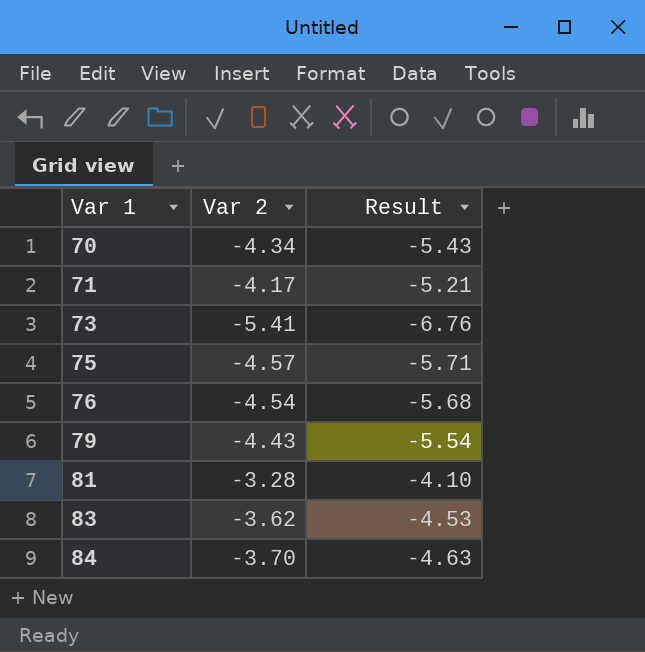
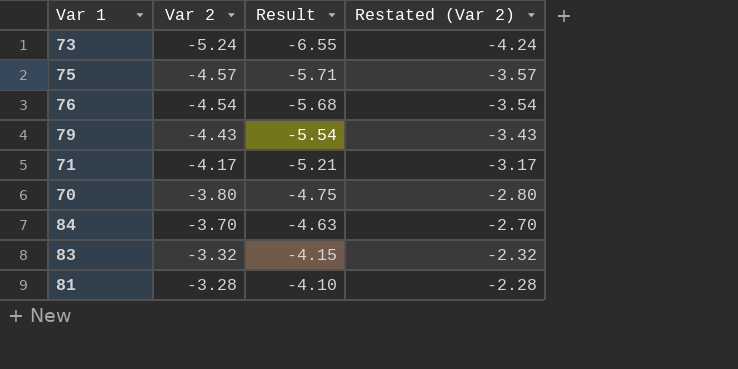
row order: Var 1 ascending -> Var 2 ascending
column Restated (Var 2) | formula: none -> [Var 2] + 1
73 | Var 2: -5.41 -> -5.24
73 | Result: -6.76 -> -6.55
70 | Var 2: -4.34 -> -3.80
70 | Result: -5.43 -> -4.75
83 | Var 2: -3.62 -> -3.32
83 | Result: -4.53 -> -4.15

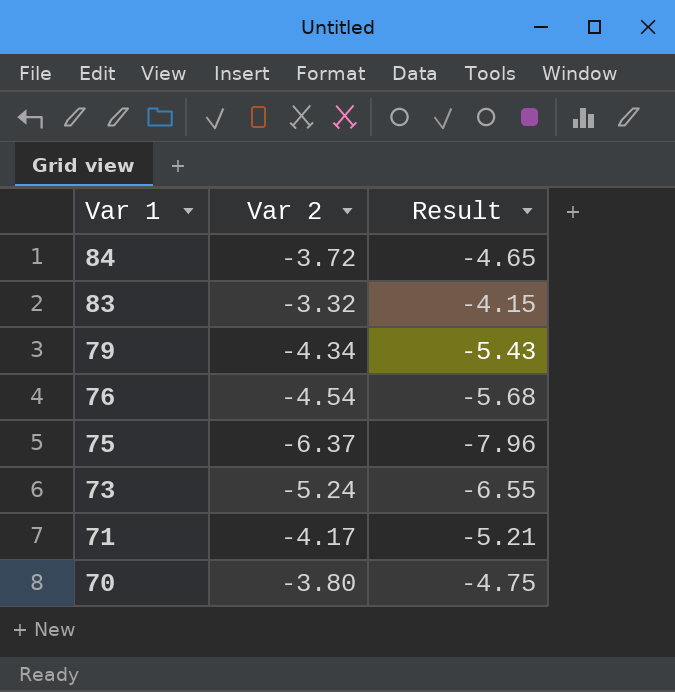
row order: Var 2 ascending -> Var 1 descending
column Restated (Var 2) | formula: [Var 2] + 1 -> none
row 81: -3.28 | -4.10 | -2.28 -> none
84 | Var 2: -3.70 -> -3.72
84 | Result: -4.63 -> -4.65
79 | Var 2: -4.43 -> -4.34
79 | Result: -5.54 -> -5.43
75 | Var 2: -4.57 -> -6.37
75 | Result: -5.71 -> -7.96

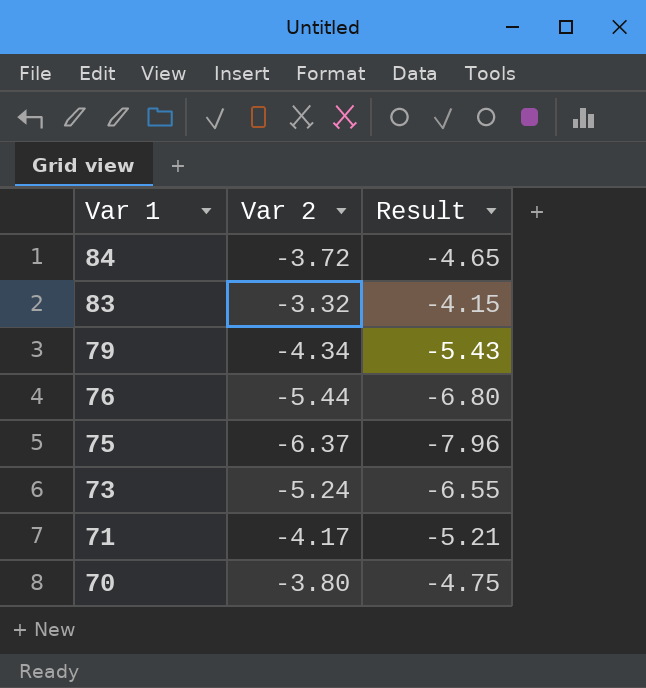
76 | Var 2: -4.54 -> -5.44
76 | Result: -5.68 -> -6.80

